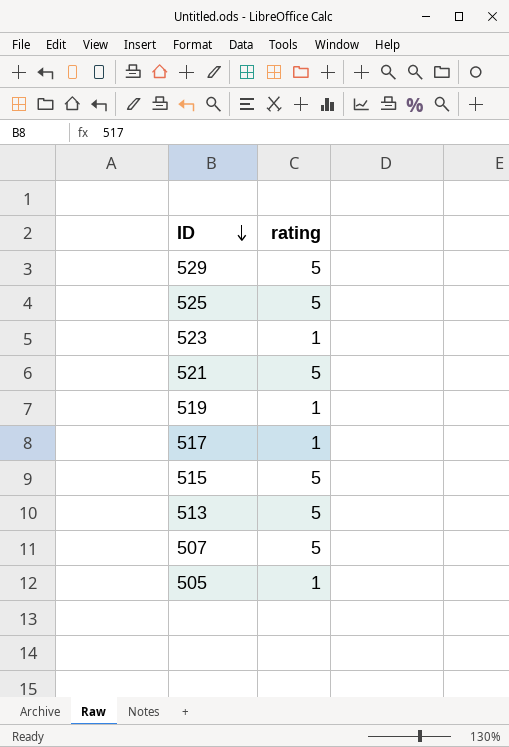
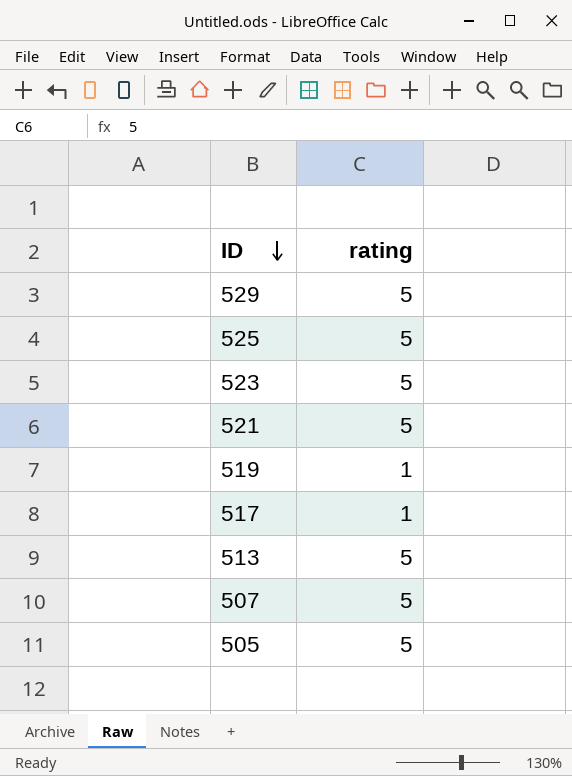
row 515: 5 -> none
523 | rating: 1 -> 5
505 | rating: 1 -> 5

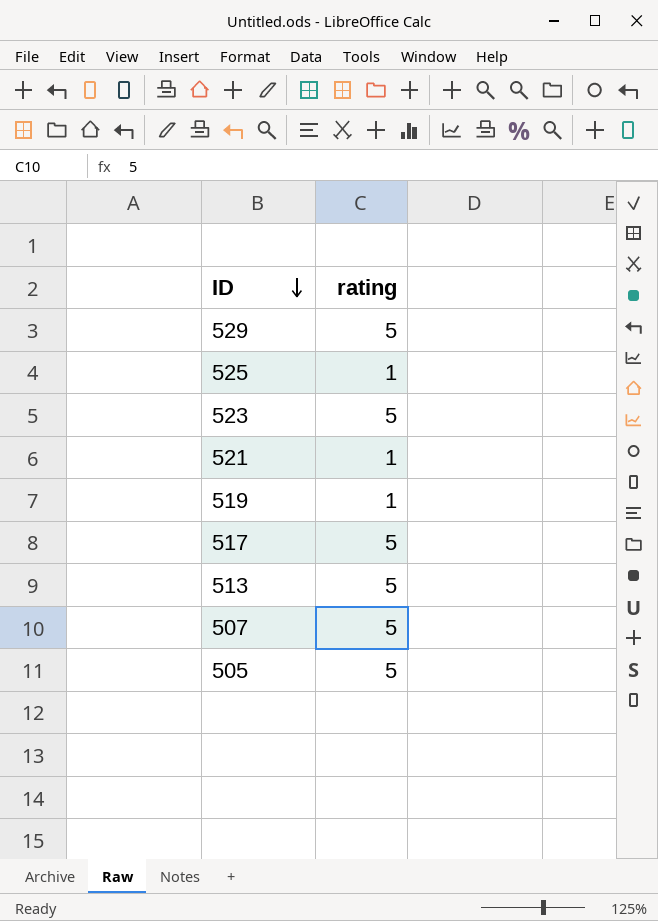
525 | rating: 5 -> 1
521 | rating: 5 -> 1
517 | rating: 1 -> 5

